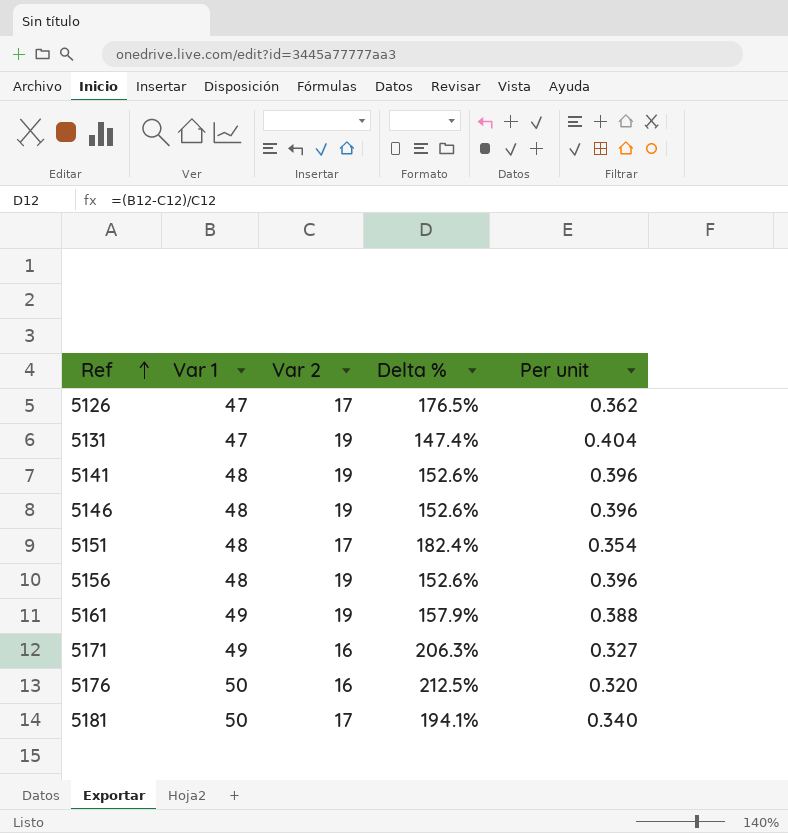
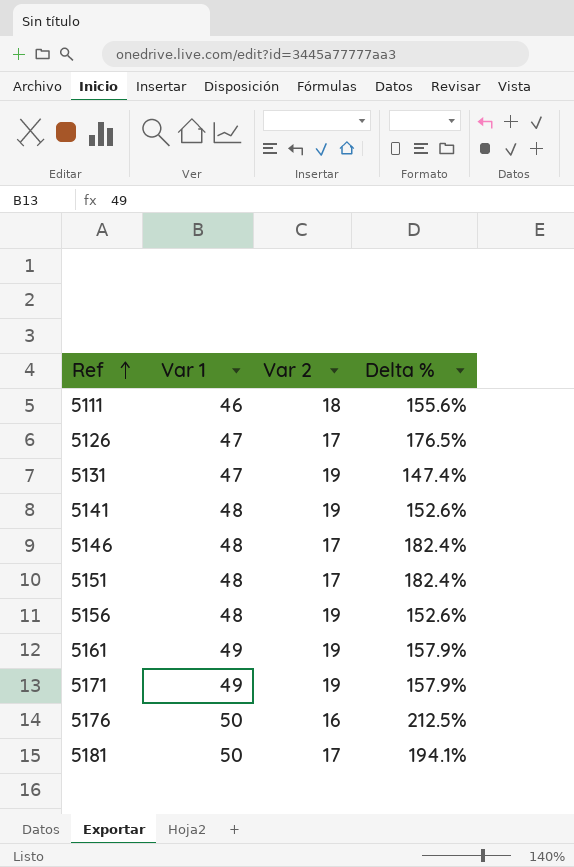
column Per unit | formula: [Var 2] / [Var 1] -> none
row 5111: none -> 46 | 18 | 155.6%
5146 | Var 2: 19 -> 17
5146 | Delta %: 152.6% -> 182.4%
5171 | Var 2: 16 -> 19
5171 | Delta %: 206.3% -> 157.9%

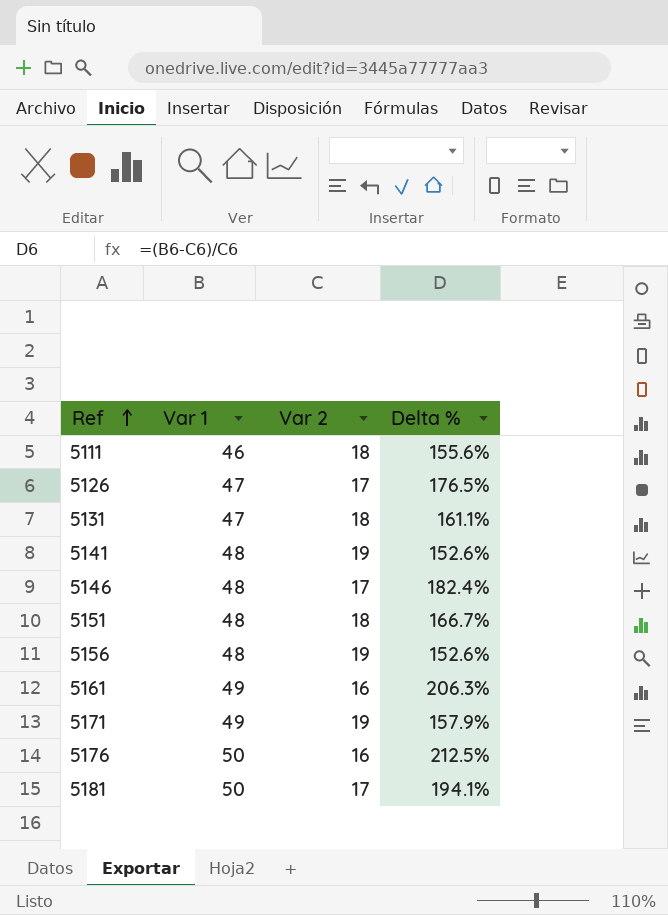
5131 | Var 2: 19 -> 18
5131 | Delta %: 147.4% -> 161.1%
5151 | Var 2: 17 -> 18
5151 | Delta %: 182.4% -> 166.7%
5161 | Var 2: 19 -> 16
5161 | Delta %: 157.9% -> 206.3%

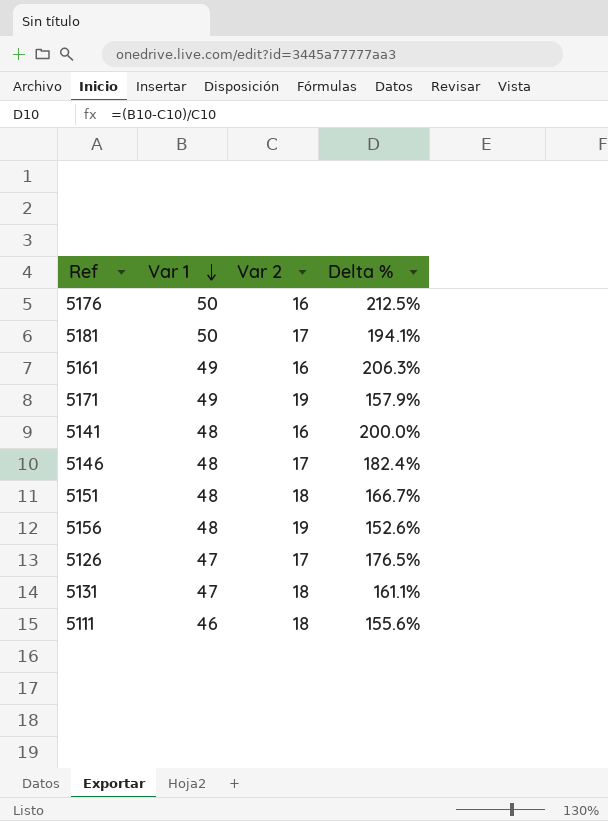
row order: Ref ascending -> Var 1 descending
5141 | Var 2: 19 -> 16
5141 | Delta %: 152.6% -> 200.0%

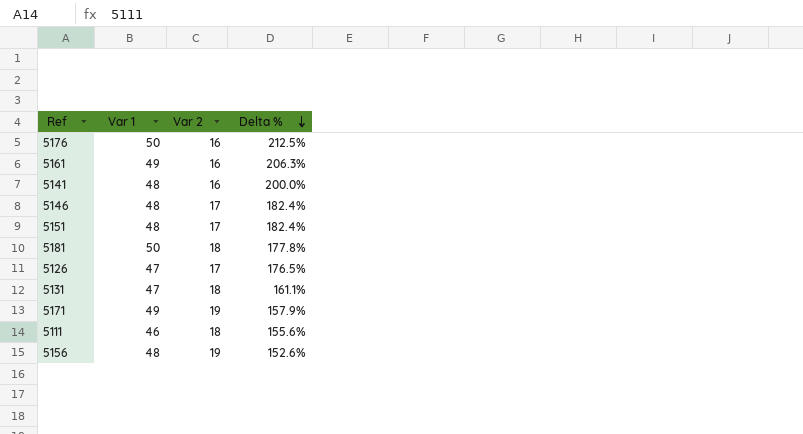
row order: Var 1 descending -> Delta % descending
5151 | Var 2: 18 -> 17
5151 | Delta %: 166.7% -> 182.4%
5181 | Var 2: 17 -> 18
5181 | Delta %: 194.1% -> 177.8%

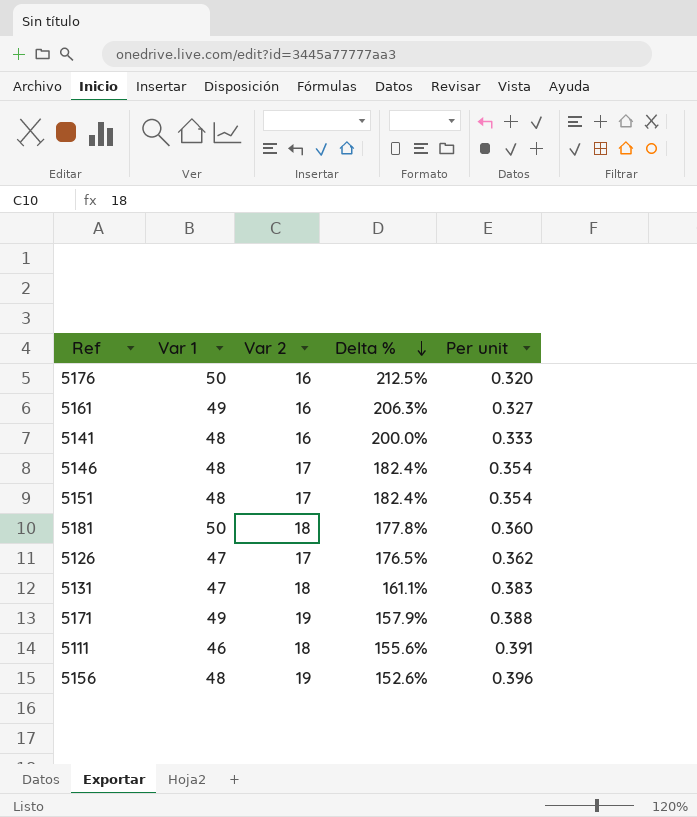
column Per unit | formula: none -> [Var 2] / [Var 1]

